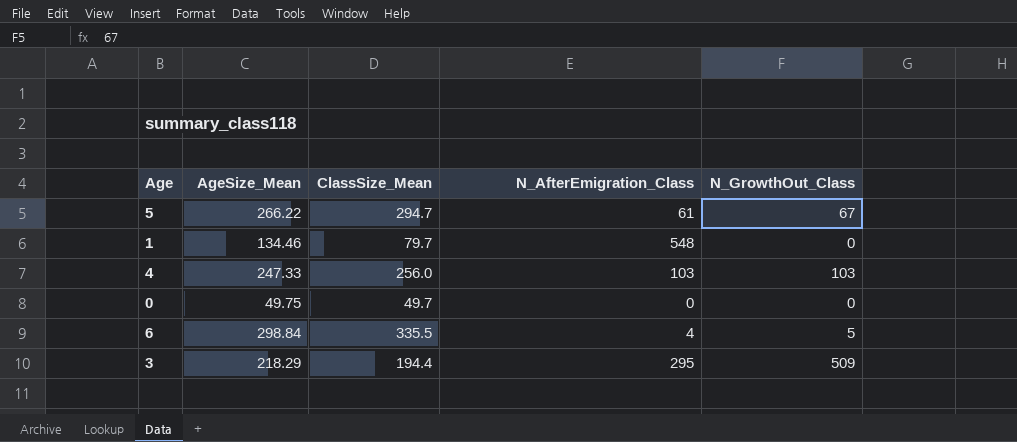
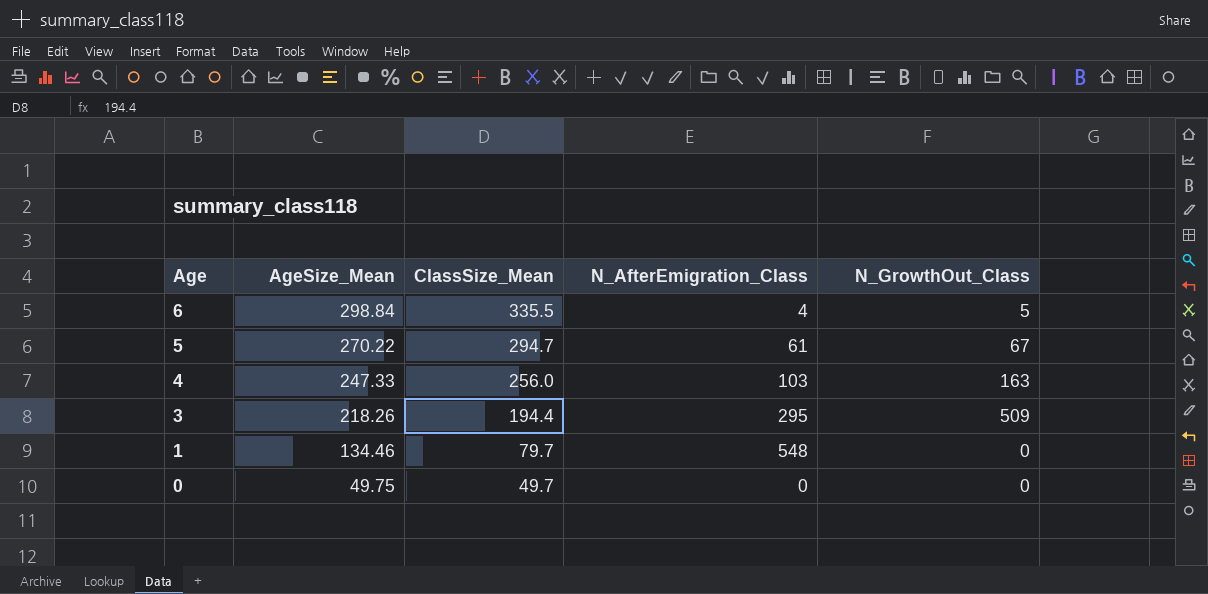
row order: none -> Age descending
5 | AgeSize_Mean: 266.22 -> 270.22
4 | N_GrowthOut_Class: 103 -> 163
3 | AgeSize_Mean: 218.29 -> 218.26

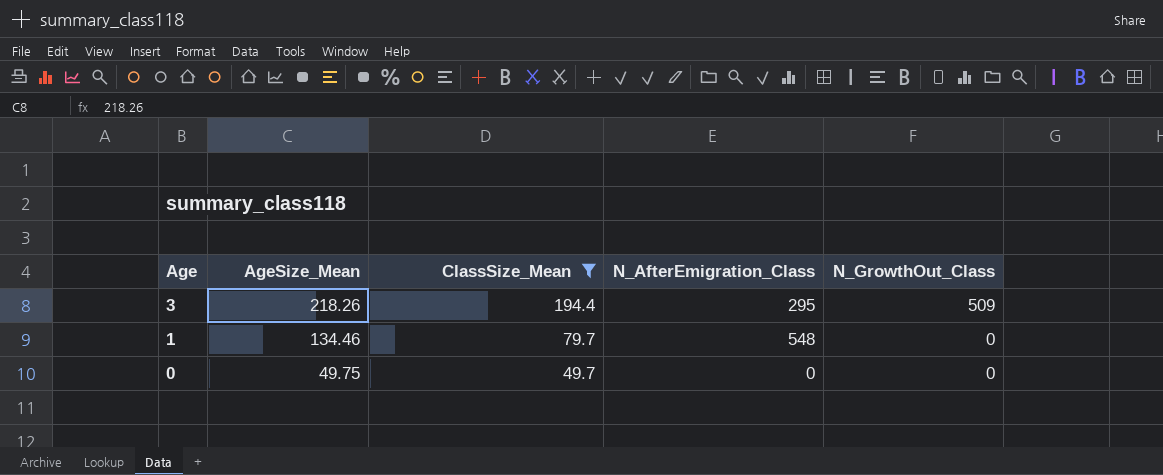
filter: none -> ClassSize_Mean <= 194.4

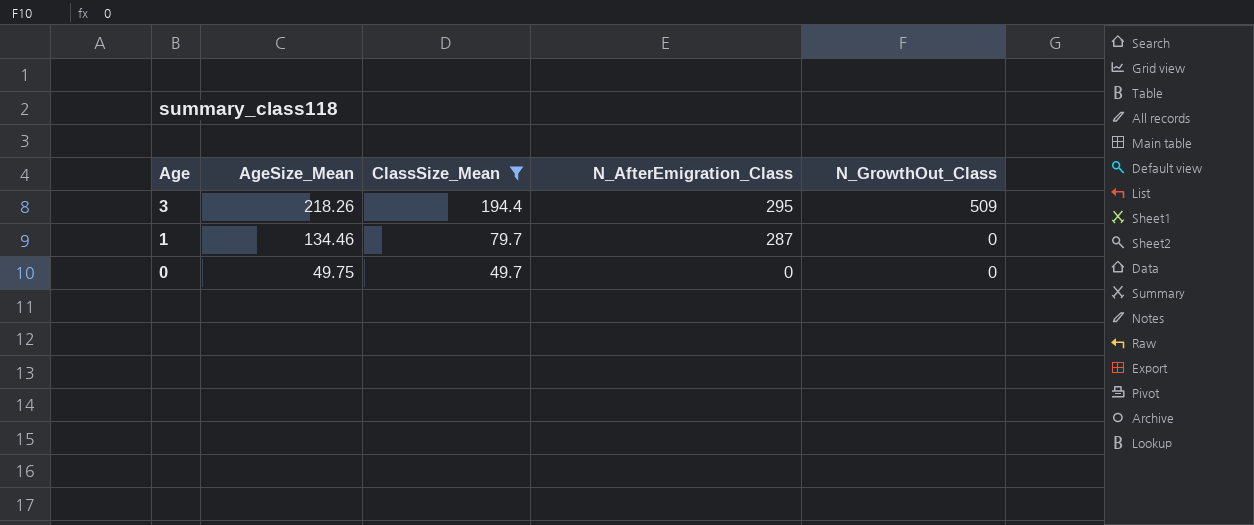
1 | N_AfterEmigration_Class: 548 -> 287

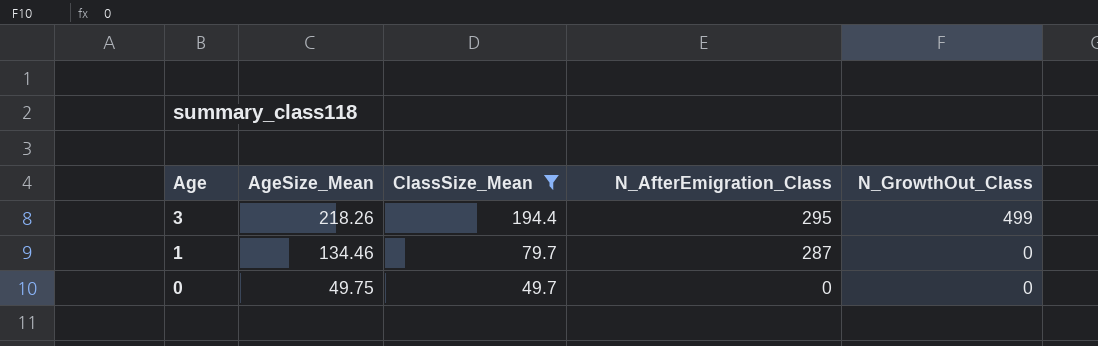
3 | N_GrowthOut_Class: 509 -> 499

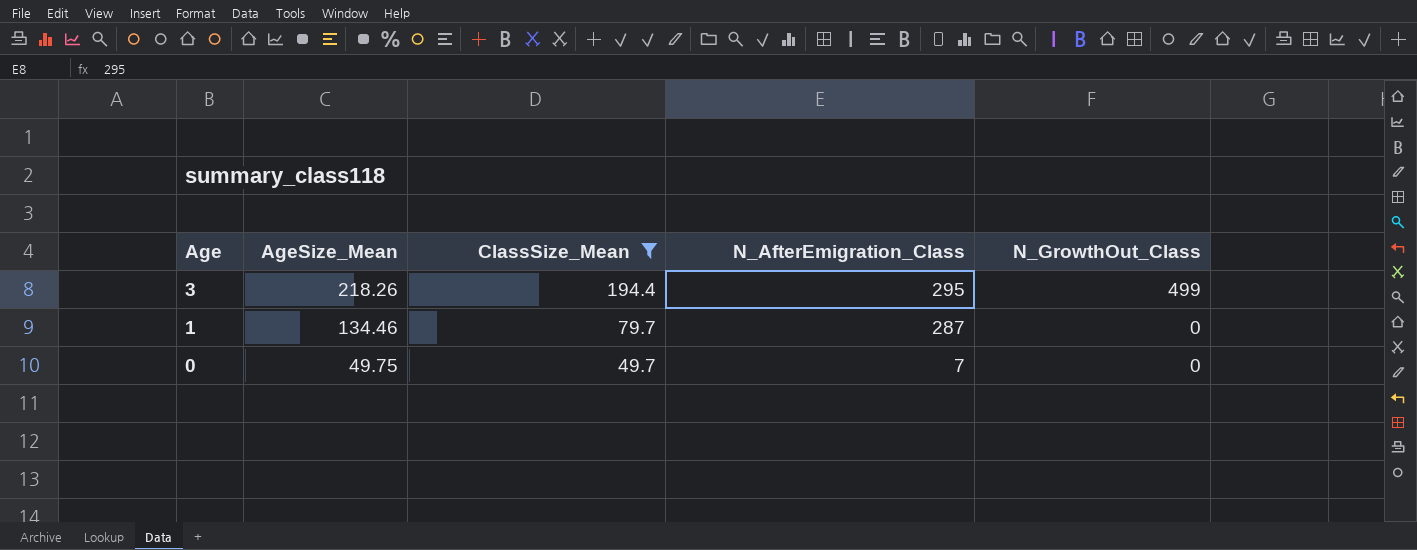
0 | N_AfterEmigration_Class: 0 -> 7

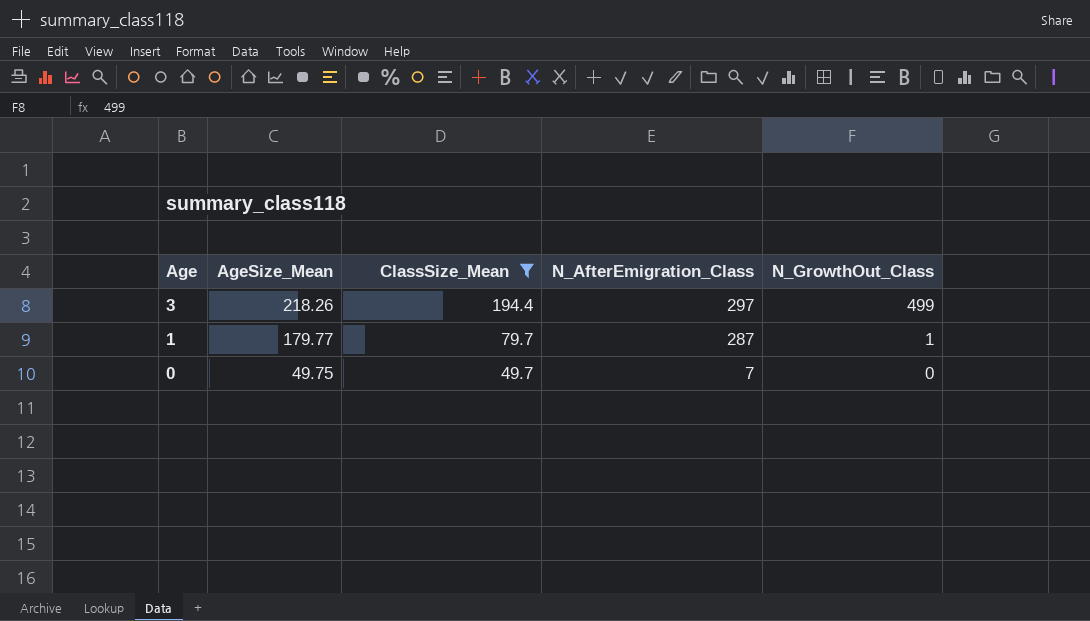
3 | N_AfterEmigration_Class: 295 -> 297
1 | AgeSize_Mean: 134.46 -> 179.77
1 | N_GrowthOut_Class: 0 -> 1

